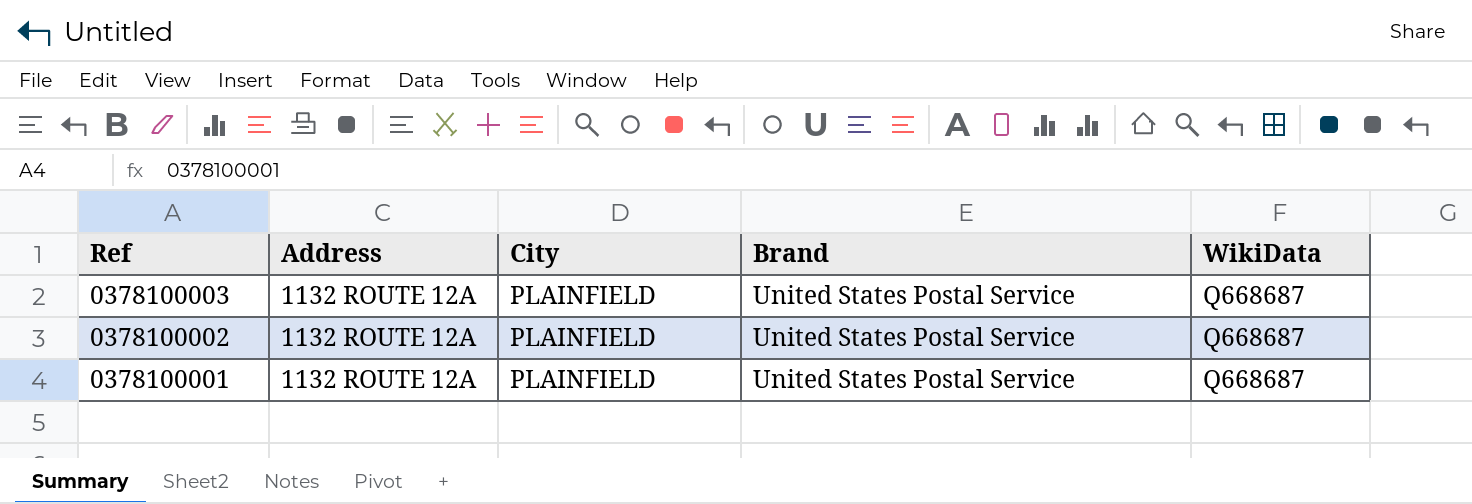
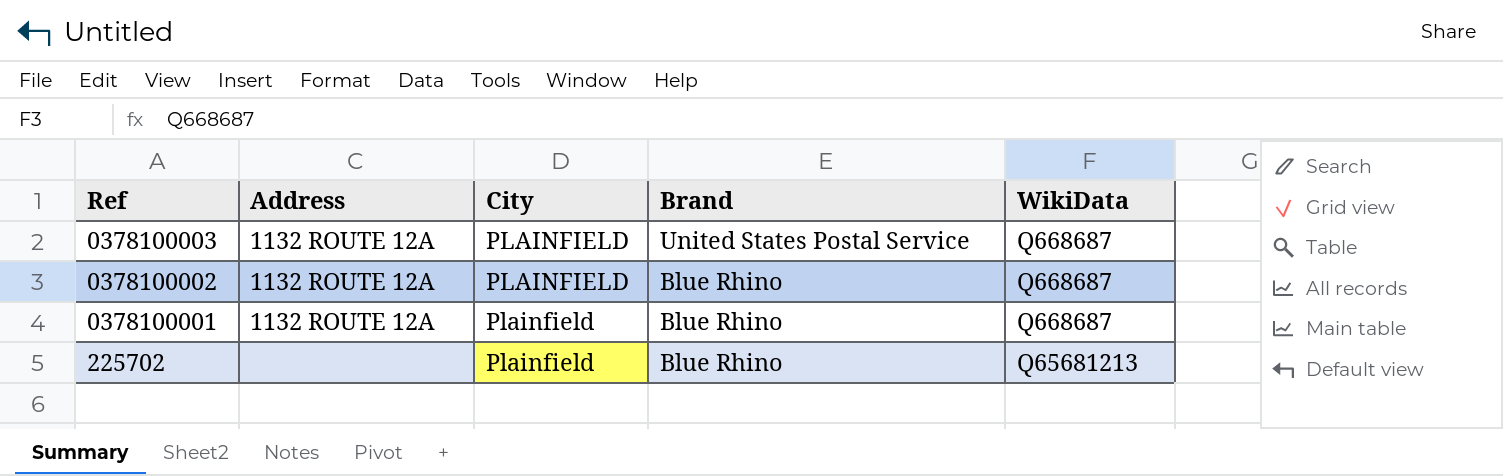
0378100002 | Brand: United States Postal Service -> Blue Rhino
0378100001 | City: PLAINFIELD -> Plainfield
0378100001 | Brand: United States Postal Service -> Blue Rhino
row 225702: none -> none | Plainfield | Blue Rhino | Q65681213

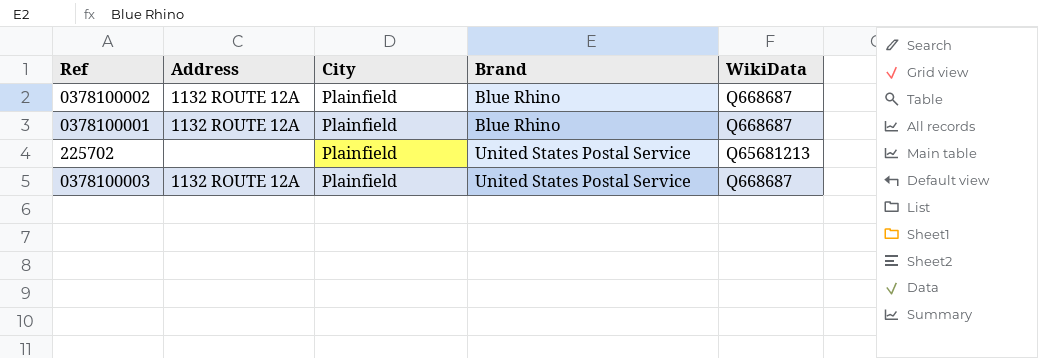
row order: Ref descending -> Brand ascending
0378100002 | City: PLAINFIELD -> Plainfield
225702 | Brand: Blue Rhino -> United States Postal Service
0378100003 | City: PLAINFIELD -> Plainfield

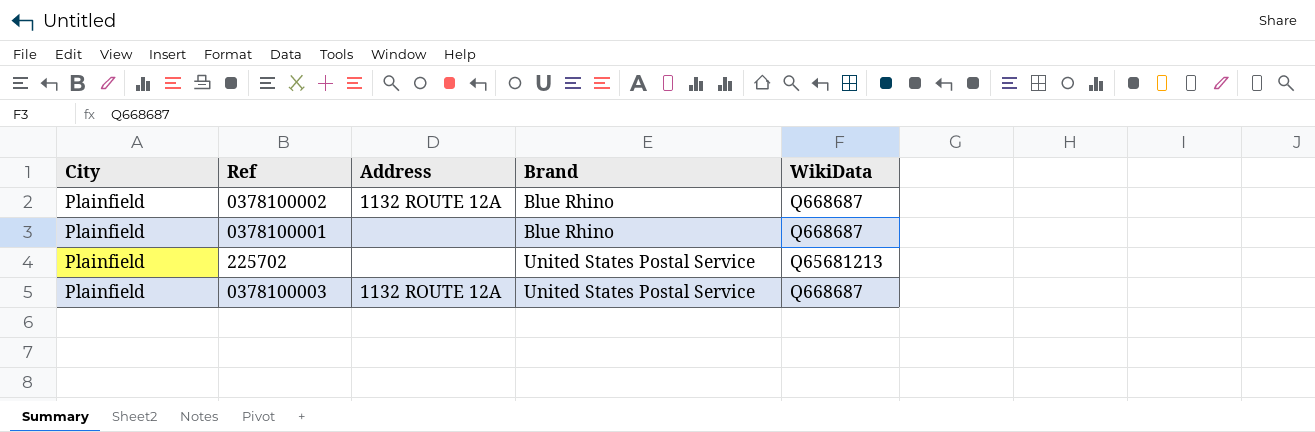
column City | position: 3 -> 1
0378100001 | Address: 1132 ROUTE 12A -> none

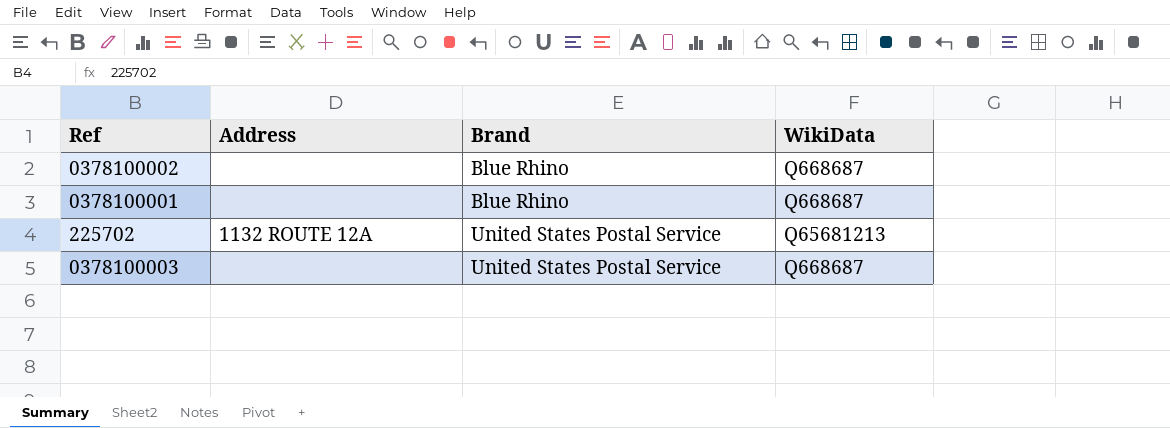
column City | position: 1 -> none
0378100002 | Address: 1132 ROUTE 12A -> none
225702 | Address: none -> 1132 ROUTE 12A
0378100003 | Address: 1132 ROUTE 12A -> none

